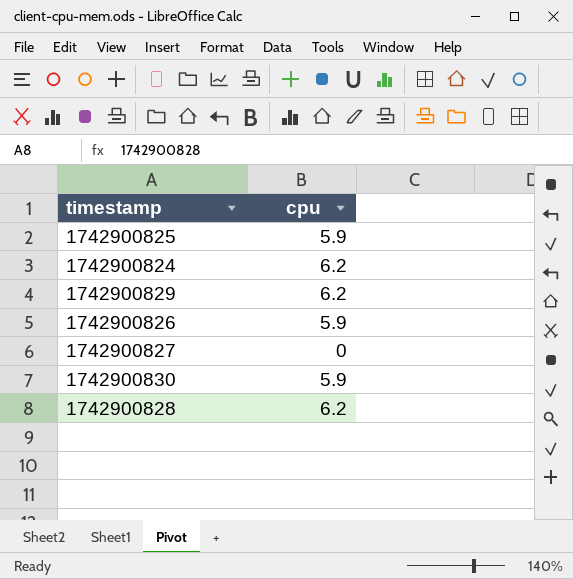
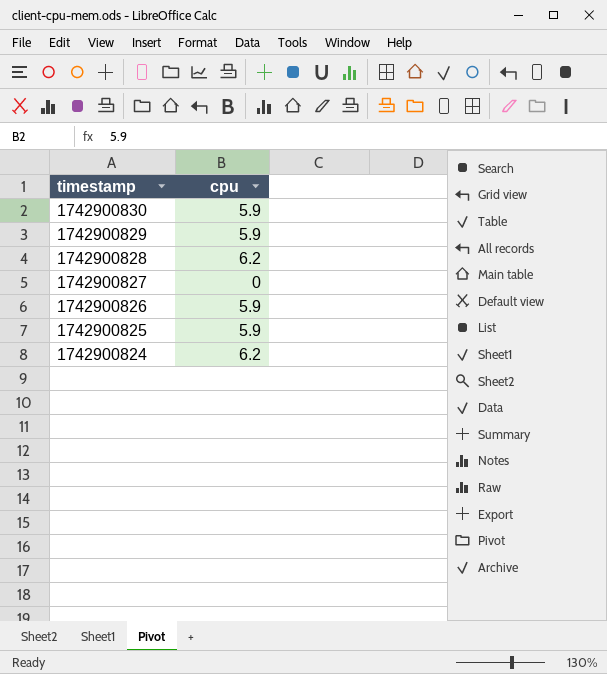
row order: none -> timestamp descending
1742900829 | cpu: 6.2 -> 5.9

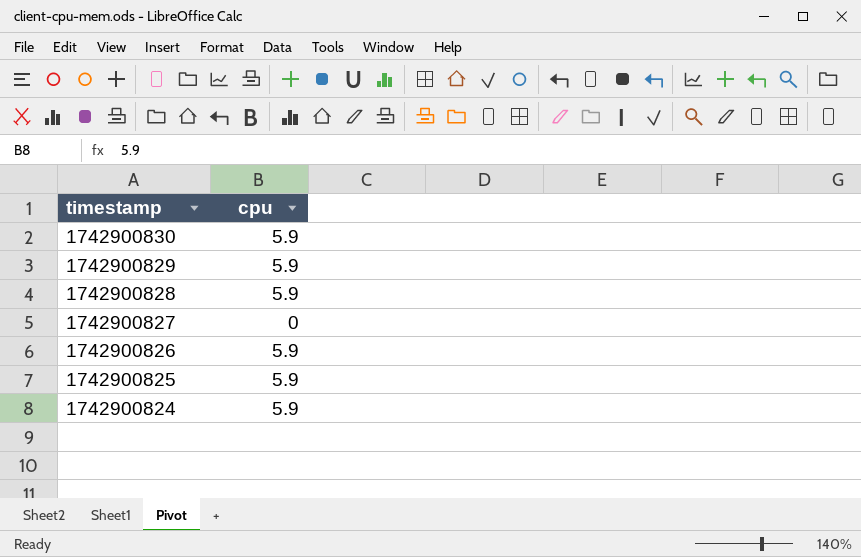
1742900828 | cpu: 6.2 -> 5.9
1742900824 | cpu: 6.2 -> 5.9

